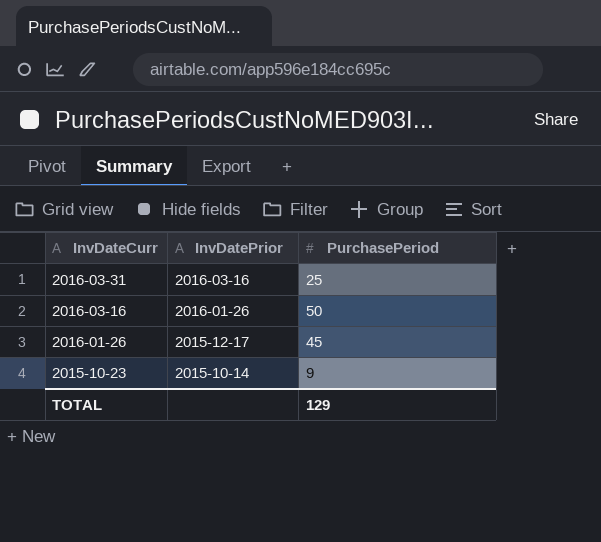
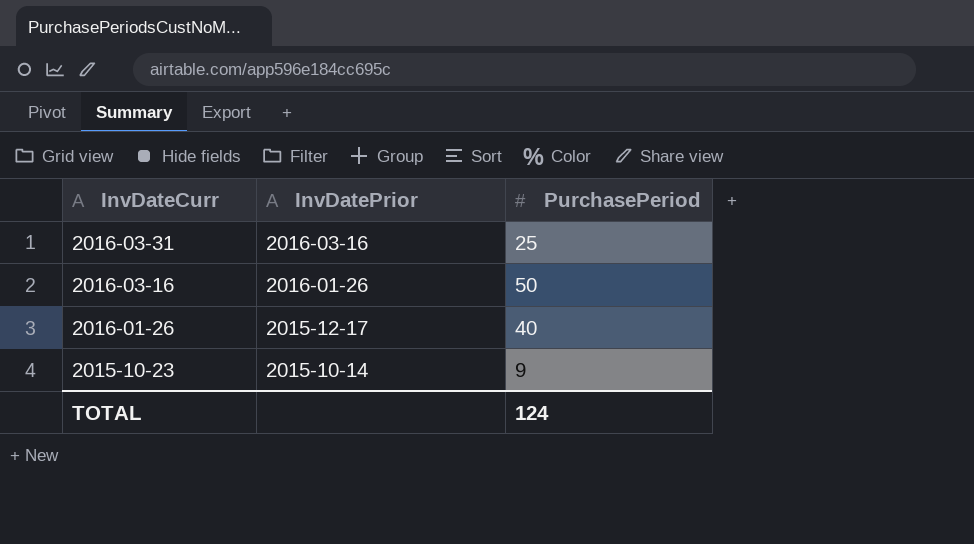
2016-01-26 | PurchasePeriod: 45 -> 40
TOTAL | PurchasePeriod: 129 -> 124

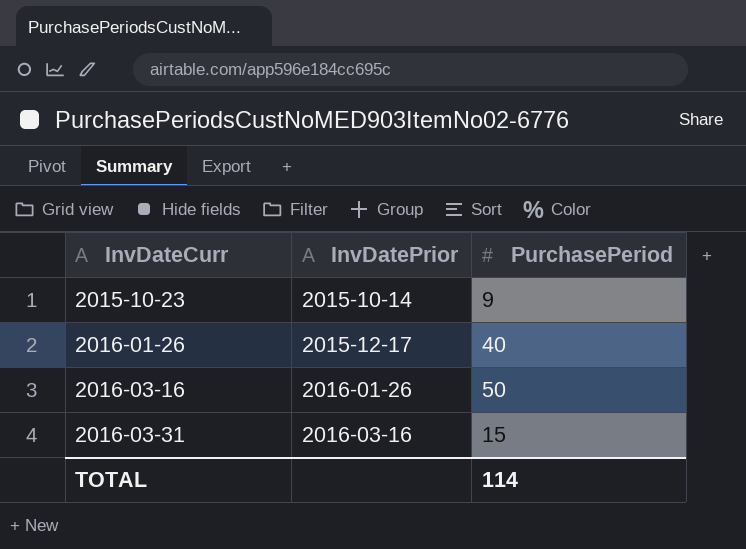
row order: InvDateCurr descending -> InvDateCurr ascending
2016-03-31 | PurchasePeriod: 25 -> 15
TOTAL | PurchasePeriod: 124 -> 114

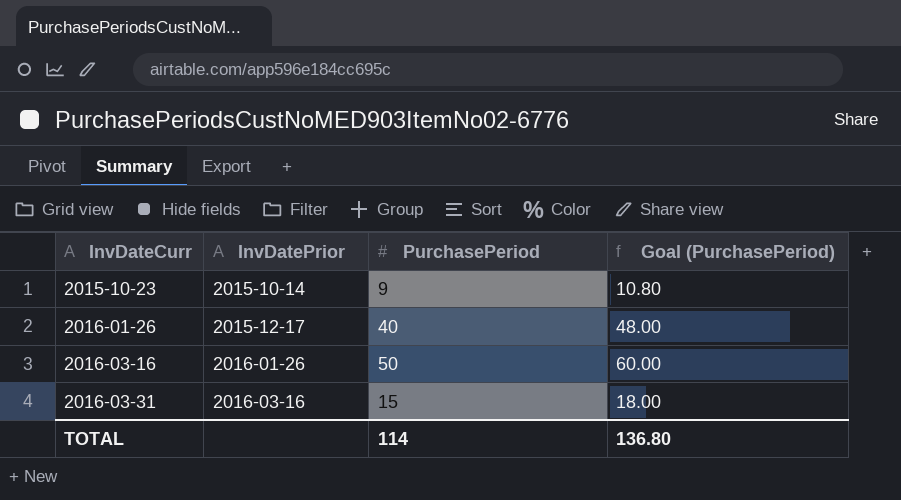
column Goal (PurchasePeriod) | formula: none -> [PurchasePeriod] * 1.2

